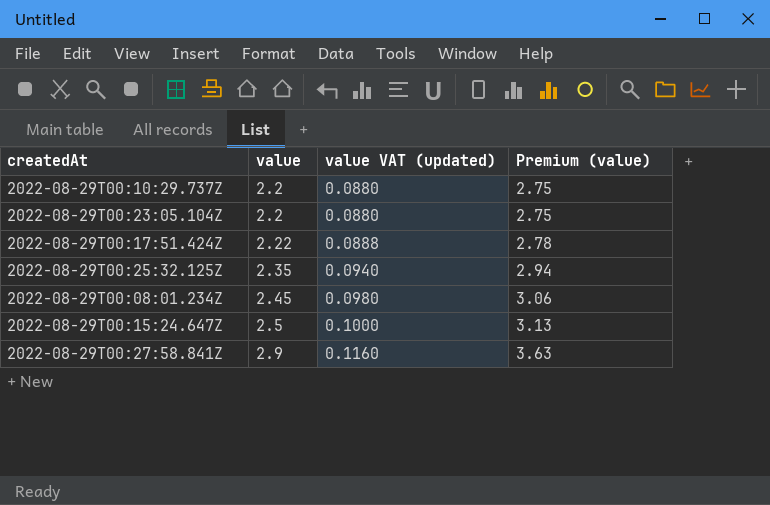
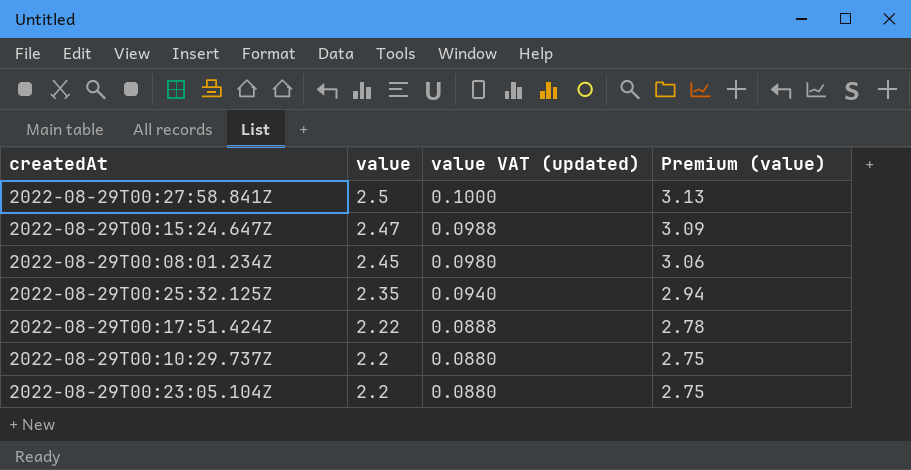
row order: value ascending -> value descending
2022-08-29T00:27:58.841Z | value: 2.9 -> 2.5
2022-08-29T00:27:58.841Z | value VAT (updated): 0.1160 -> 0.1000
2022-08-29T00:27:58.841Z | Premium (value): 3.63 -> 3.13
2022-08-29T00:15:24.647Z | value: 2.5 -> 2.47
2022-08-29T00:15:24.647Z | value VAT (updated): 0.1000 -> 0.0988
2022-08-29T00:15:24.647Z | Premium (value): 3.13 -> 3.09

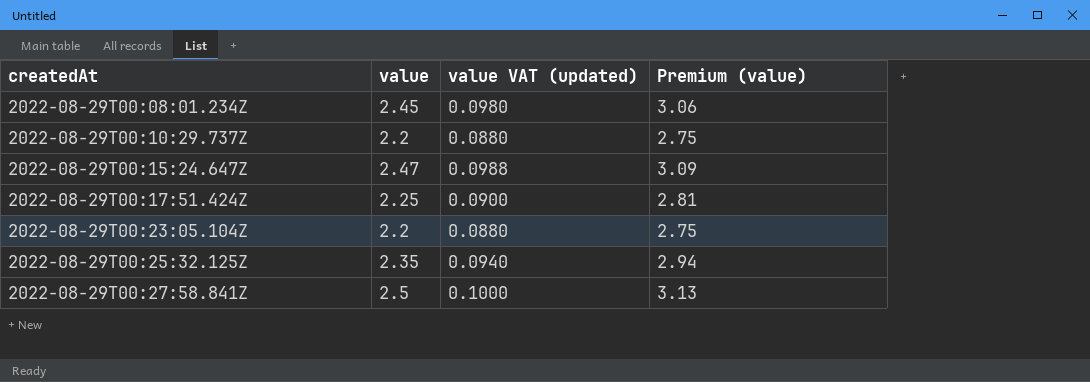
row order: value descending -> createdAt ascending
2022-08-29T00:17:51.424Z | value: 2.22 -> 2.25
2022-08-29T00:17:51.424Z | value VAT (updated): 0.0888 -> 0.0900
2022-08-29T00:17:51.424Z | Premium (value): 2.78 -> 2.81

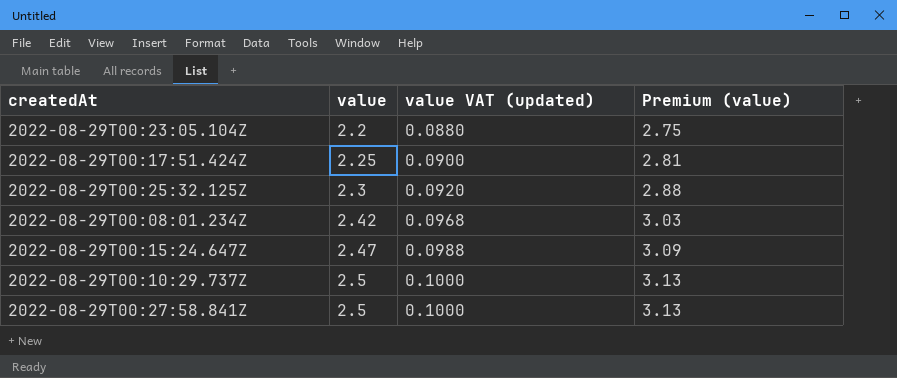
row order: createdAt ascending -> value ascending
2022-08-29T00:25:32.125Z | value: 2.35 -> 2.3
2022-08-29T00:25:32.125Z | value VAT (updated): 0.0940 -> 0.0920
2022-08-29T00:25:32.125Z | Premium (value): 2.94 -> 2.88
2022-08-29T00:08:01.234Z | value: 2.45 -> 2.42
2022-08-29T00:08:01.234Z | value VAT (updated): 0.0980 -> 0.0968
2022-08-29T00:08:01.234Z | Premium (value): 3.06 -> 3.03
2022-08-29T00:10:29.737Z | value: 2.2 -> 2.5
2022-08-29T00:10:29.737Z | value VAT (updated): 0.0880 -> 0.1000
2022-08-29T00:10:29.737Z | Premium (value): 2.75 -> 3.13

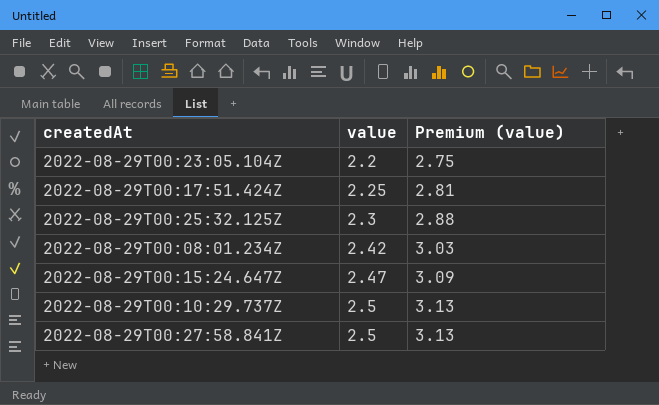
column value VAT (updated) | formula: [value] * 0.04 -> none

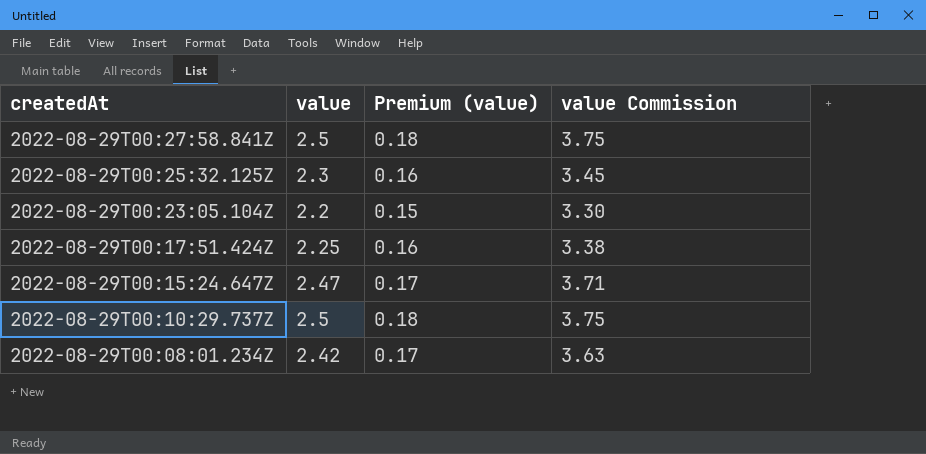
row order: value ascending -> createdAt descending
column Premium (value) | formula: [value] * 1.25 -> [value] * 0.07
column value Commission | formula: none -> [value] * 1.5

